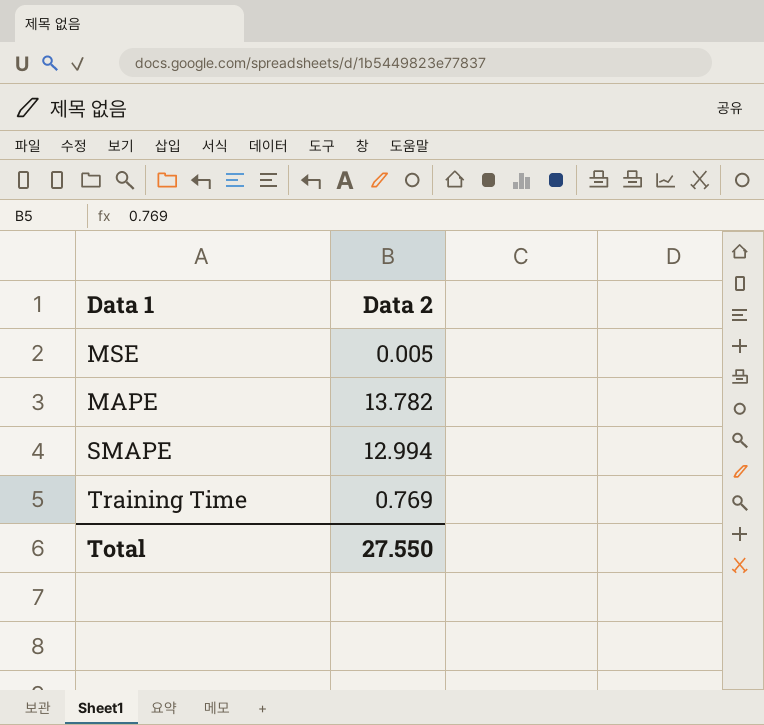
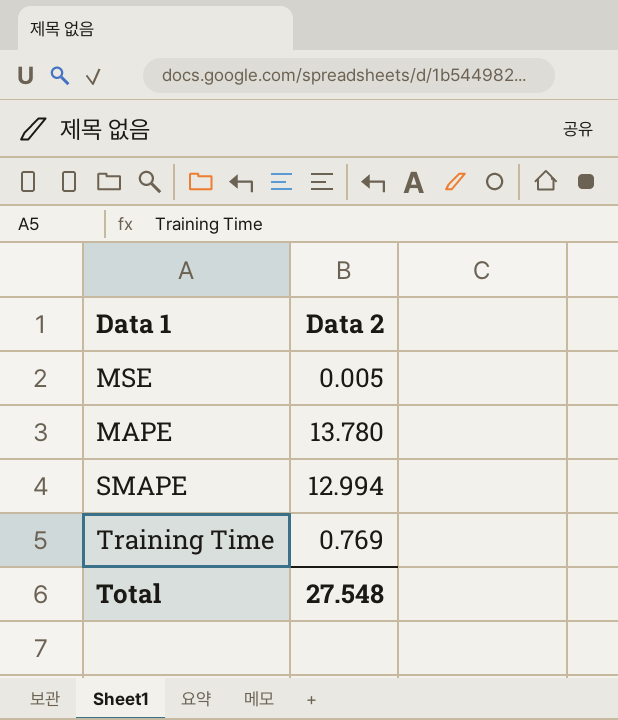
MAPE | Data 2: 13.782 -> 13.780
Total | Data 2: 27.550 -> 27.548

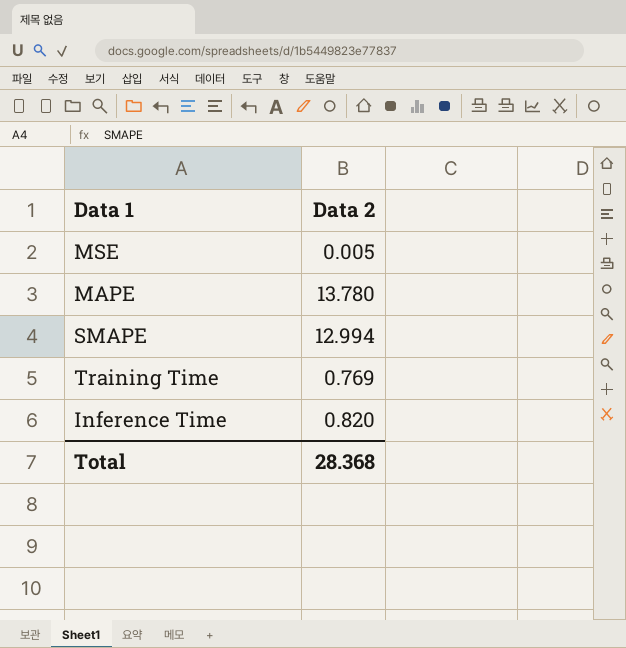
row Inference Time: none -> 0.820
Total | Data 2: 27.548 -> 28.368

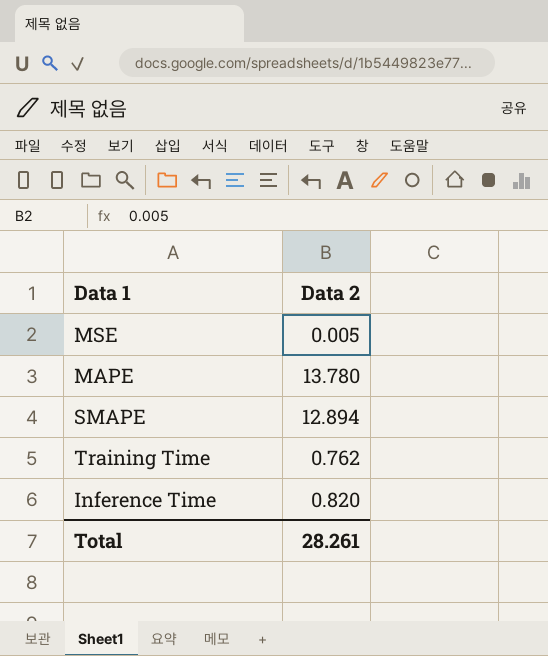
SMAPE | Data 2: 12.994 -> 12.894
Training Time | Data 2: 0.769 -> 0.762
Total | Data 2: 28.368 -> 28.261

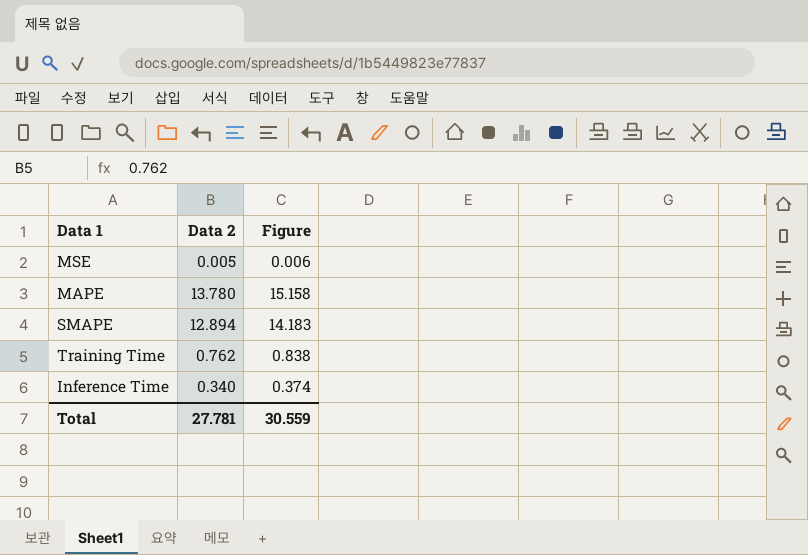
column Figure | formula: none -> [Data 2] * 1.1
Inference Time | Data 2: 0.820 -> 0.340
Total | Data 2: 28.261 -> 27.781

